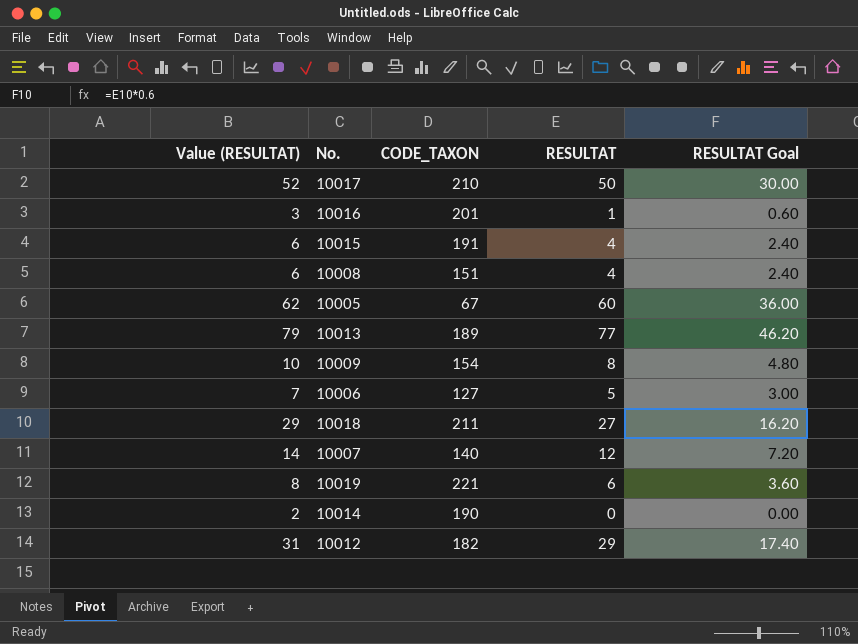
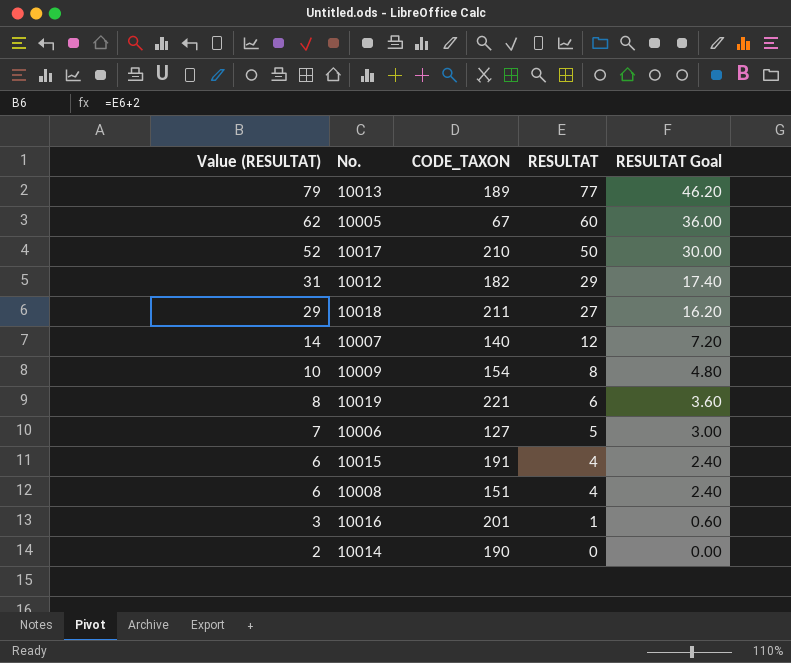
row order: none -> Value (RESULTAT) descending

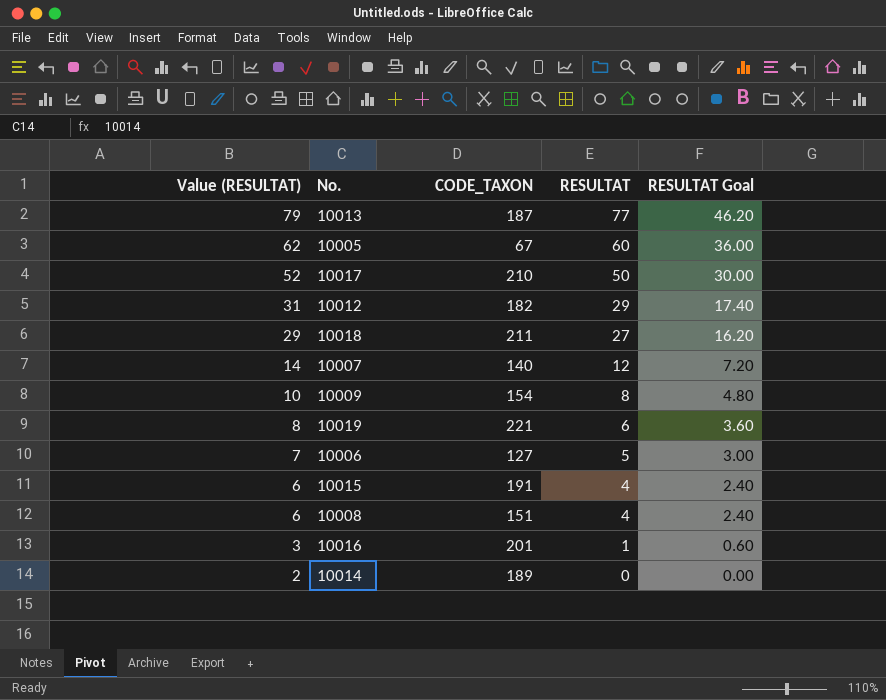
10013 | CODE_TAXON: 189 -> 187
10014 | CODE_TAXON: 190 -> 189

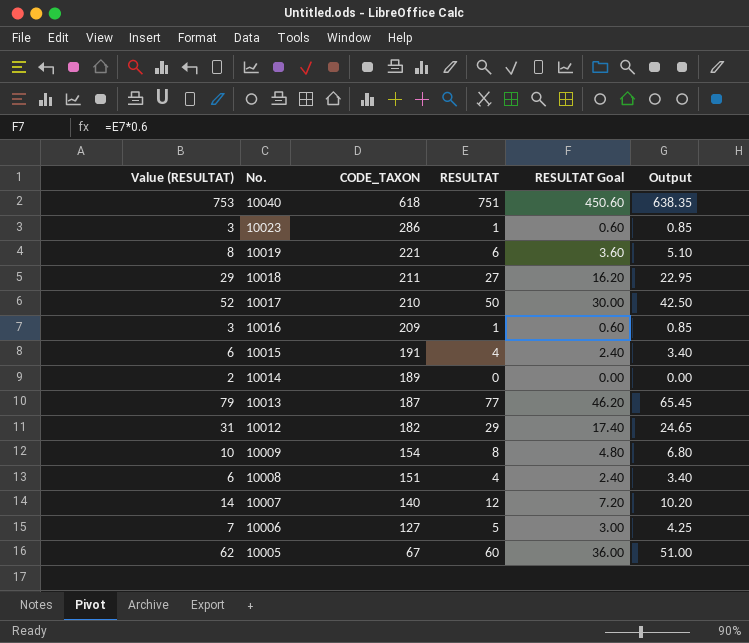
row order: Value (RESULTAT) descending -> No. descending
column Output | formula: none -> [RESULTAT] * 0.85
row 10040: none -> 753 | 618 | 751 | 450.60 | 638.35
row 10023: none -> 3 | 286 | 1 | 0.60 | 0.85
10016 | CODE_TAXON: 201 -> 209

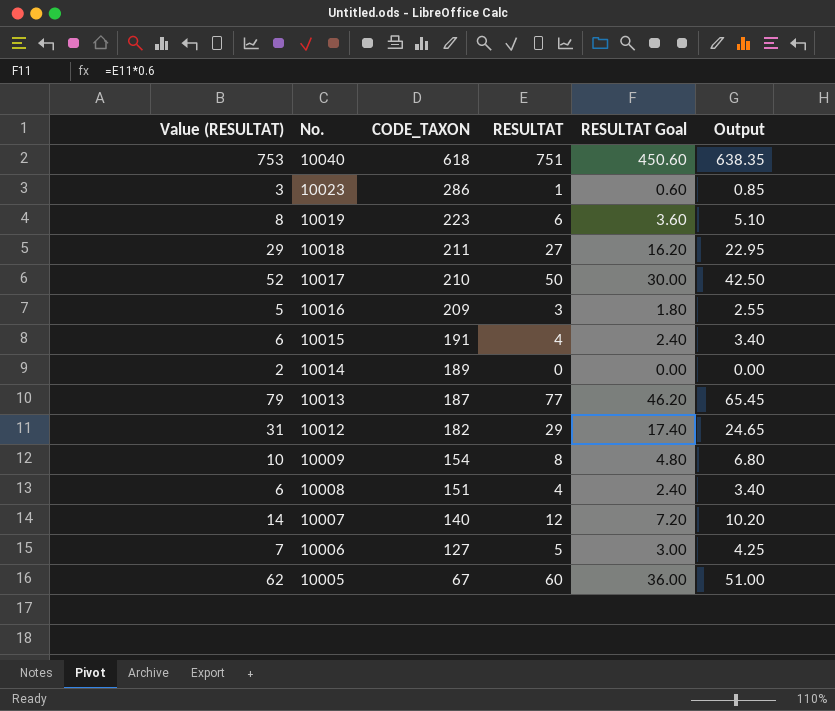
10019 | CODE_TAXON: 221 -> 223
10016 | Value (RESULTAT): 3 -> 5
10016 | RESULTAT: 1 -> 3
10016 | RESULTAT Goal: 0.60 -> 1.80
10016 | Output: 0.85 -> 2.55

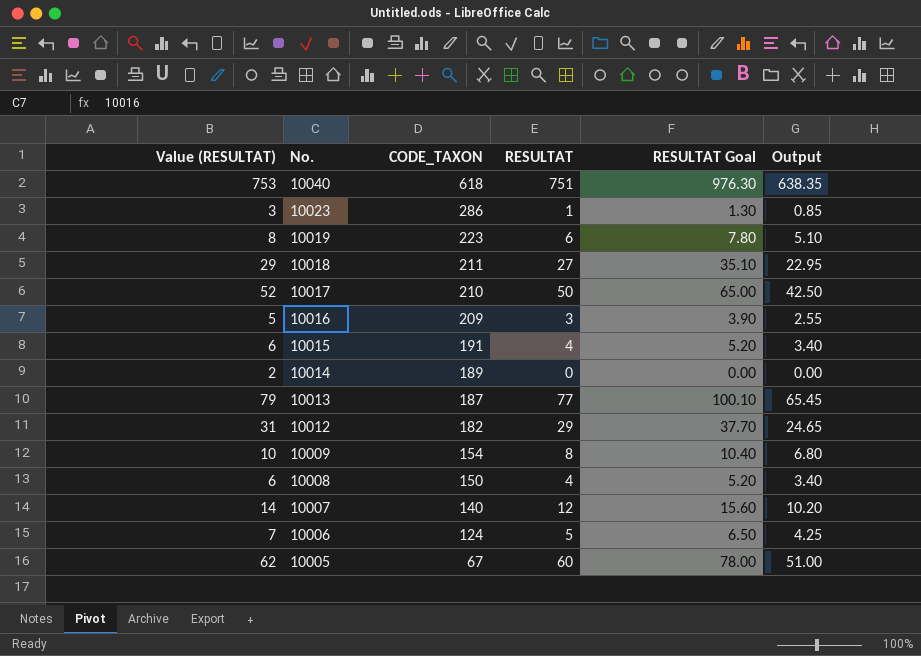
column RESULTAT Goal | formula: [RESULTAT] * 0.6 -> [RESULTAT] * 1.3
10008 | CODE_TAXON: 151 -> 150
10006 | CODE_TAXON: 127 -> 124

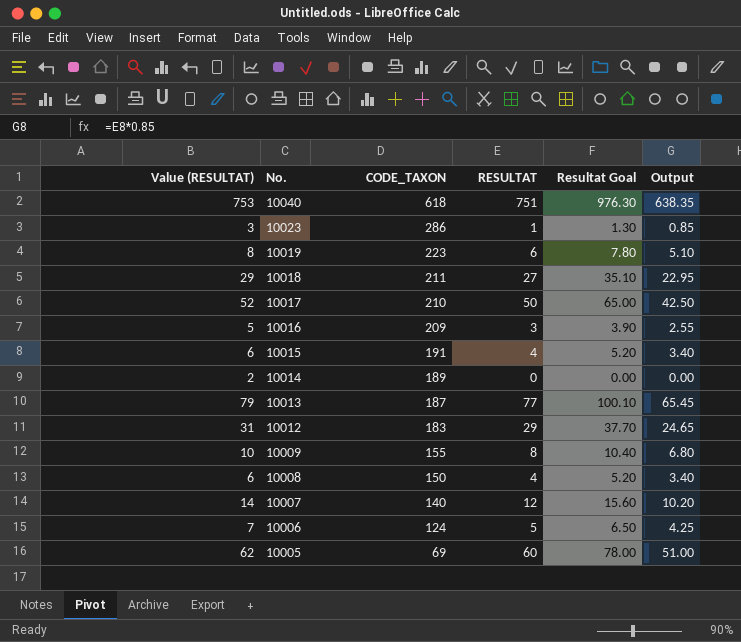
column name: RESULTAT Goal -> Resultat Goal
10012 | CODE_TAXON: 182 -> 183
10009 | CODE_TAXON: 154 -> 155
10005 | CODE_TAXON: 67 -> 69

